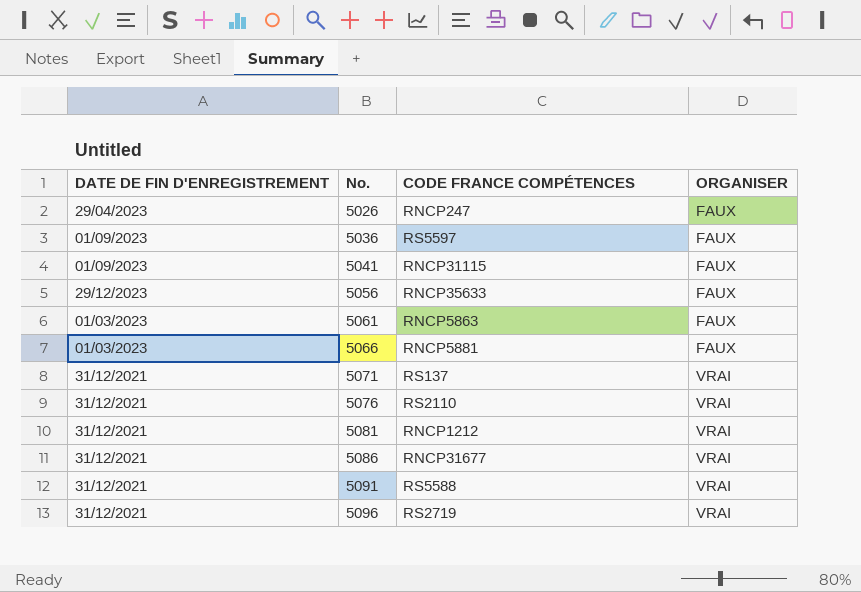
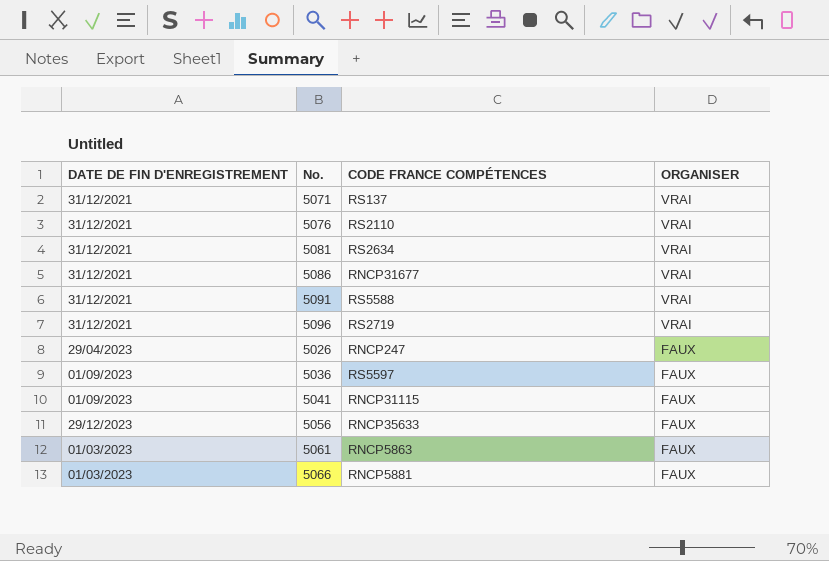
row order: No. ascending -> ORGANISER descending
5081 | CODE FRANCE COMPÉTENCES: RNCP1212 -> RS2634

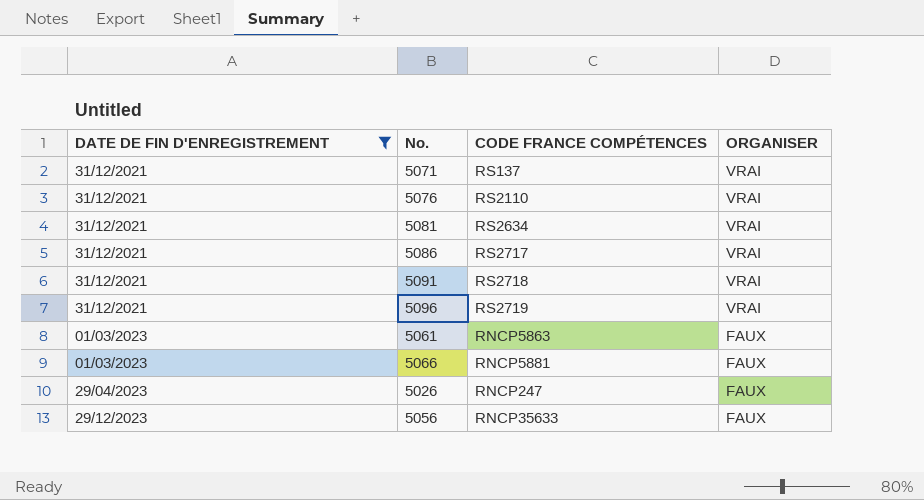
filter: none -> DATE DE FIN D'ENREGISTREMENT != 01/09/2023
row order: ORGANISER descending -> DATE DE FIN D'ENREGISTREMENT ascending
5086 | CODE FRANCE COMPÉTENCES: RNCP31677 -> RS2717
5091 | CODE FRANCE COMPÉTENCES: RS5588 -> RS2718

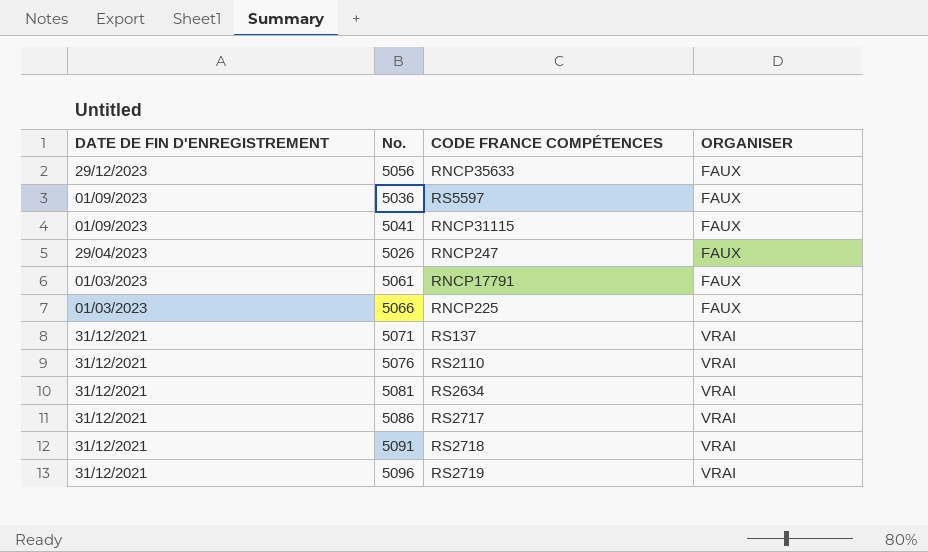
filter: DATE DE FIN D'ENREGISTREMENT != 01/09/2023 -> none
row order: DATE DE FIN D'ENREGISTREMENT ascending -> DATE DE FIN D'ENREGISTREMENT descending
5061 | CODE FRANCE COMPÉTENCES: RNCP5863 -> RNCP17791
5066 | CODE FRANCE COMPÉTENCES: RNCP5881 -> RNCP225

